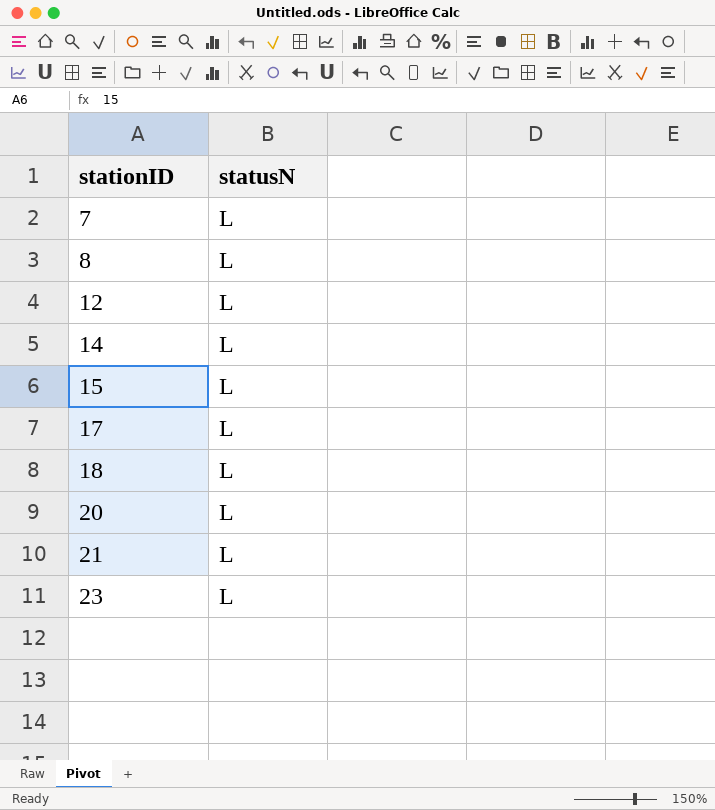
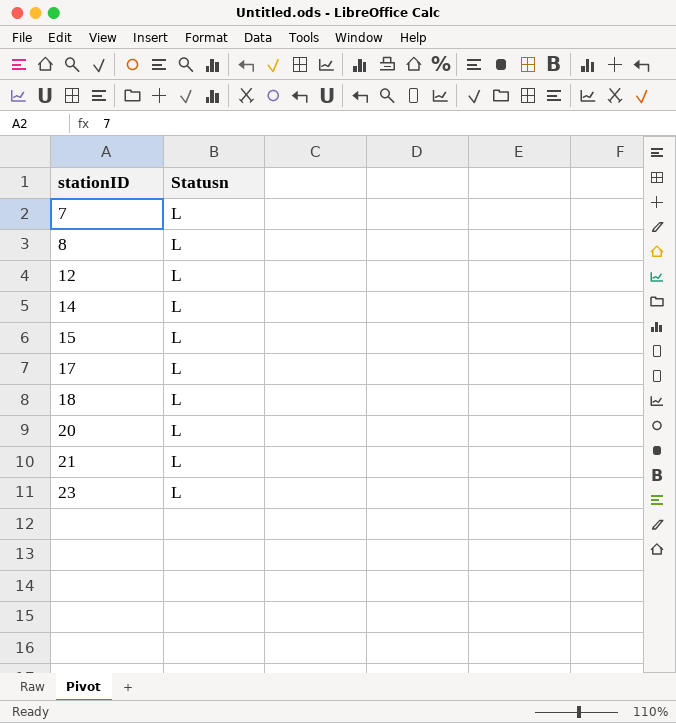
column name: statusN -> Statusn

